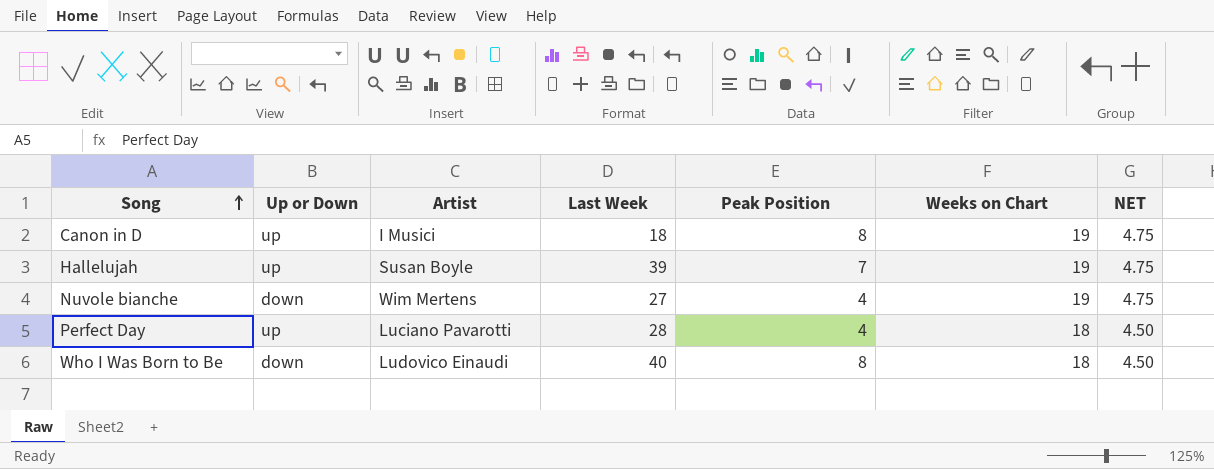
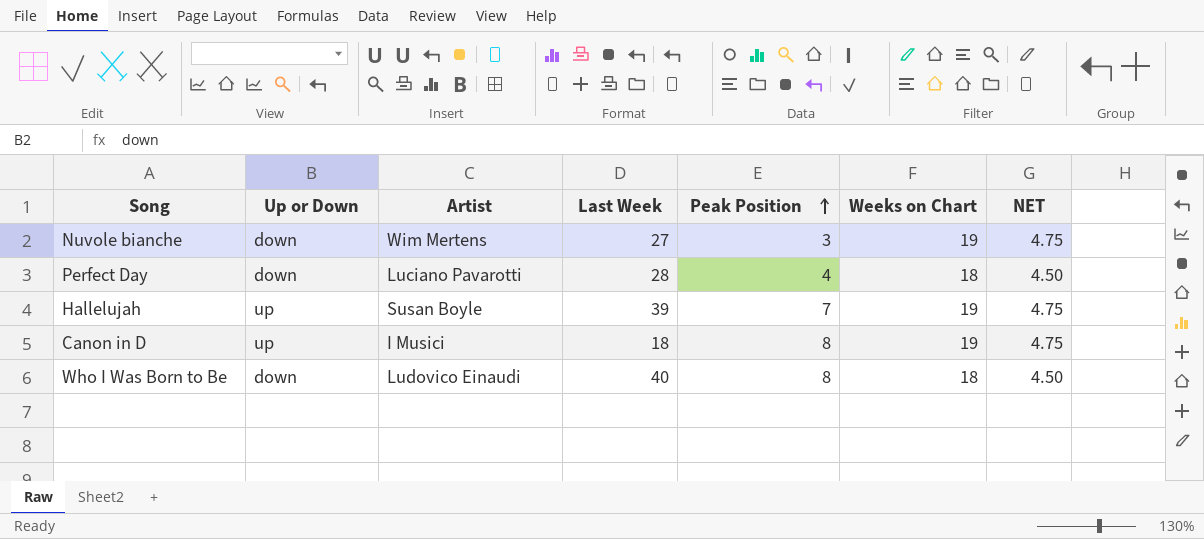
row order: Song ascending -> Peak Position ascending
Nuvole bianche | Peak Position: 4 -> 3
Perfect Day | Up or Down: up -> down

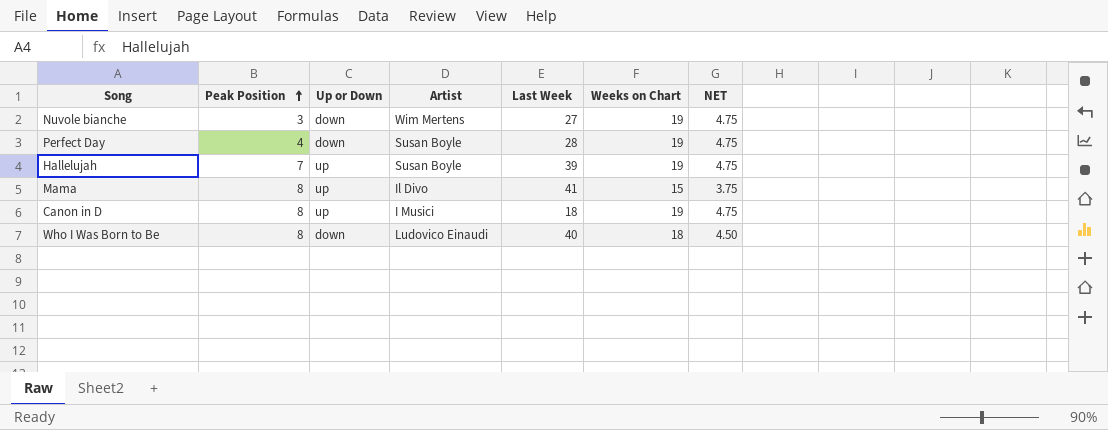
column Peak Position | position: 5 -> 2
Perfect Day | Artist: Luciano Pavarotti -> Susan Boyle
Perfect Day | Weeks on Chart: 18 -> 19
Perfect Day | NET: 4.50 -> 4.75
row Mama: none -> 8 | up | Il Divo | 41 | 15 | 3.75

